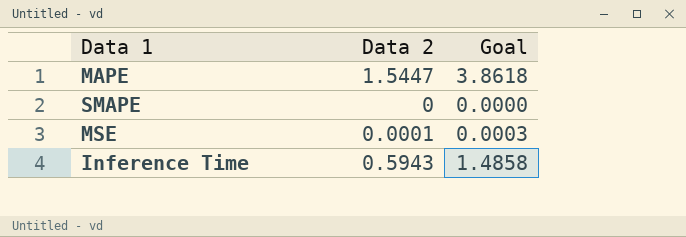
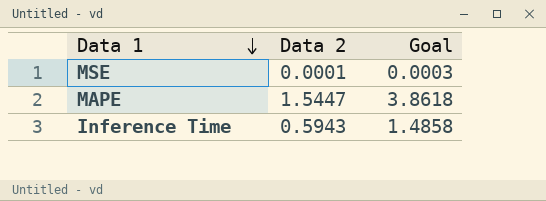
row order: none -> Data 1 descending
row SMAPE: 0 | 0.0000 -> none

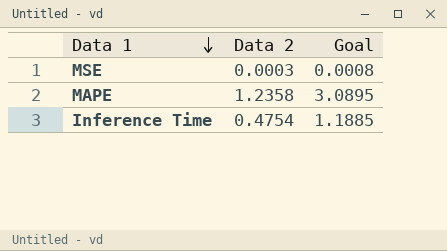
MSE | Data 2: 0.0001 -> 0.0003
MSE | Goal: 0.0003 -> 0.0008
MAPE | Data 2: 1.5447 -> 1.2358
MAPE | Goal: 3.8618 -> 3.0895
Inference Time | Data 2: 0.5943 -> 0.4754
Inference Time | Goal: 1.4858 -> 1.1885

